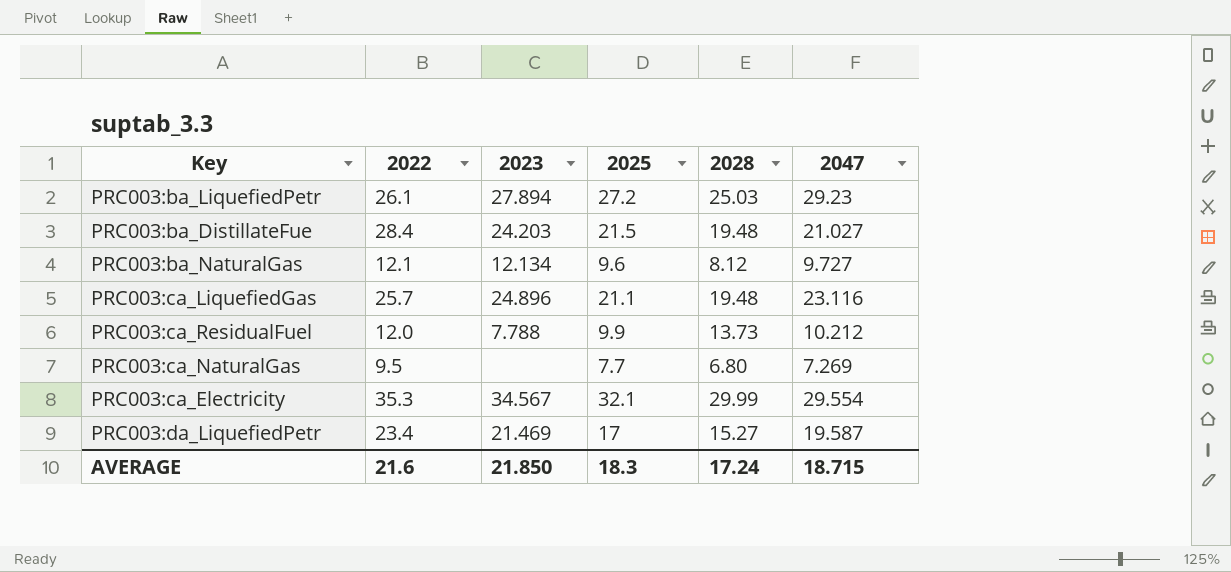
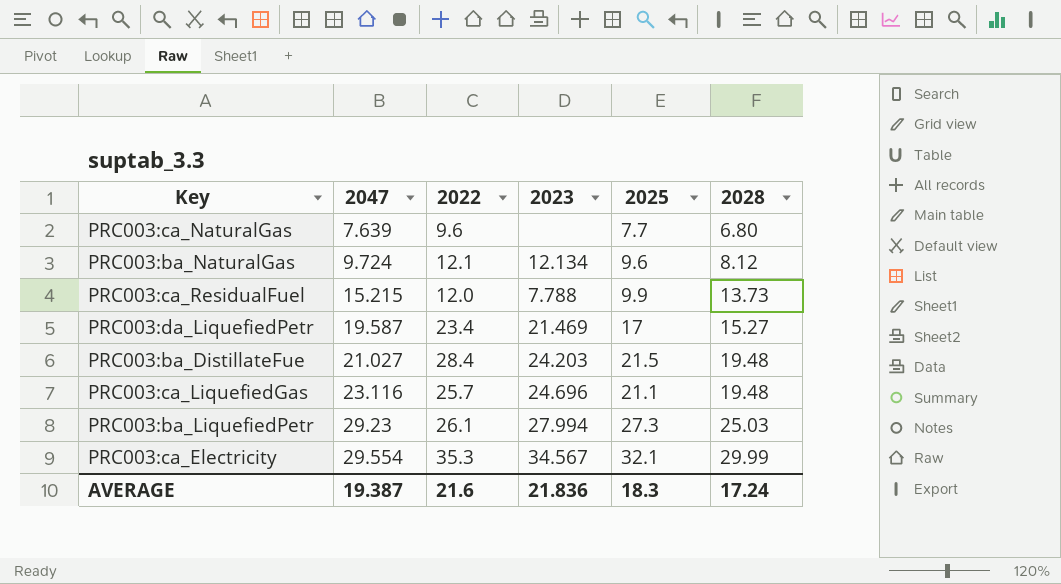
row order: none -> 2047 ascending
column 2047 | position: 6 -> 2
PRC003:ca_NaturalGas | 2047: 7.269 -> 7.639
PRC003:ca_NaturalGas | 2022: 9.5 -> 9.6
PRC003:ba_NaturalGas | 2047: 9.727 -> 9.724
PRC003:ca_ResidualFuel | 2047: 10.212 -> 15.215
PRC003:ca_LiquefiedGas | 2023: 24.896 -> 24.696
PRC003:ba_LiquefiedPetr | 2023: 27.894 -> 27.994
PRC003:ba_LiquefiedPetr | 2025: 27.2 -> 27.3
AVERAGE | 2047: 18.715 -> 19.387
AVERAGE | 2023: 21.850 -> 21.836

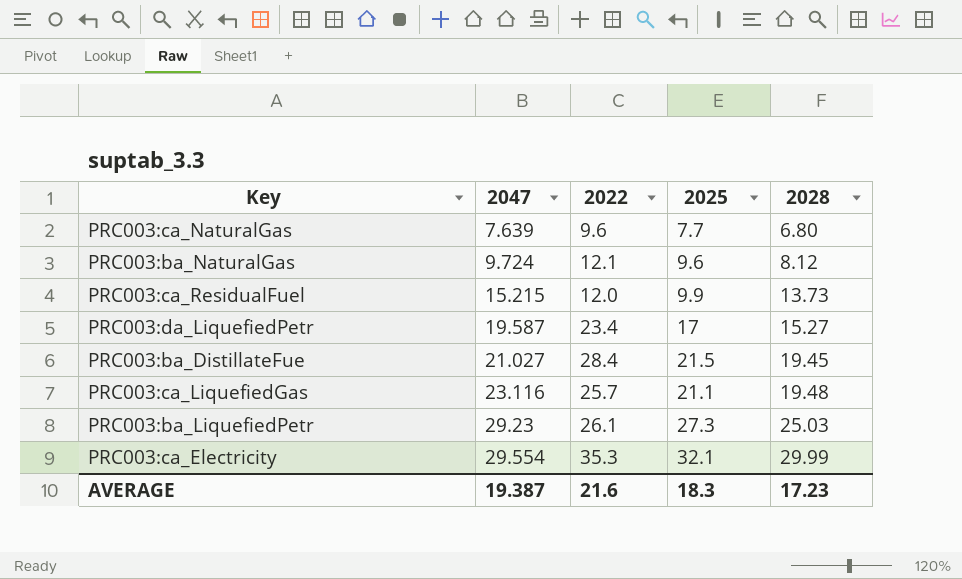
column 2023 | position: 4 -> none
PRC003:ba_DistillateFue | 2028: 19.48 -> 19.45
AVERAGE | 2028: 17.24 -> 17.23

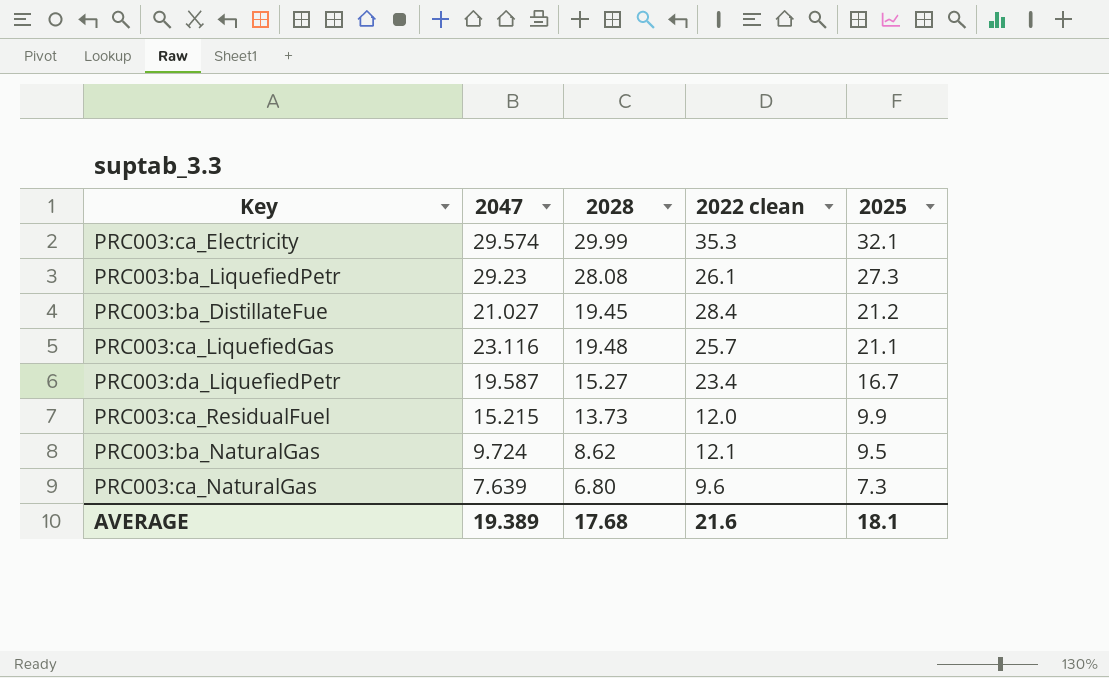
row order: 2047 ascending -> 2025 descending
column 2028 | position: 5 -> 3
column name: 2022 -> 2022 clean
PRC003:ca_Electricity | 2047: 29.554 -> 29.574
PRC003:ba_LiquefiedPetr | 2028: 25.03 -> 28.08
PRC003:ba_DistillateFue | 2025: 21.5 -> 21.2
PRC003:da_LiquefiedPetr | 2025: 17 -> 16.7
PRC003:ba_NaturalGas | 2028: 8.12 -> 8.62
PRC003:ba_NaturalGas | 2025: 9.6 -> 9.5
PRC003:ca_NaturalGas | 2025: 7.7 -> 7.3
AVERAGE | 2047: 19.387 -> 19.389
AVERAGE | 2028: 17.23 -> 17.68
AVERAGE | 2025: 18.3 -> 18.1

